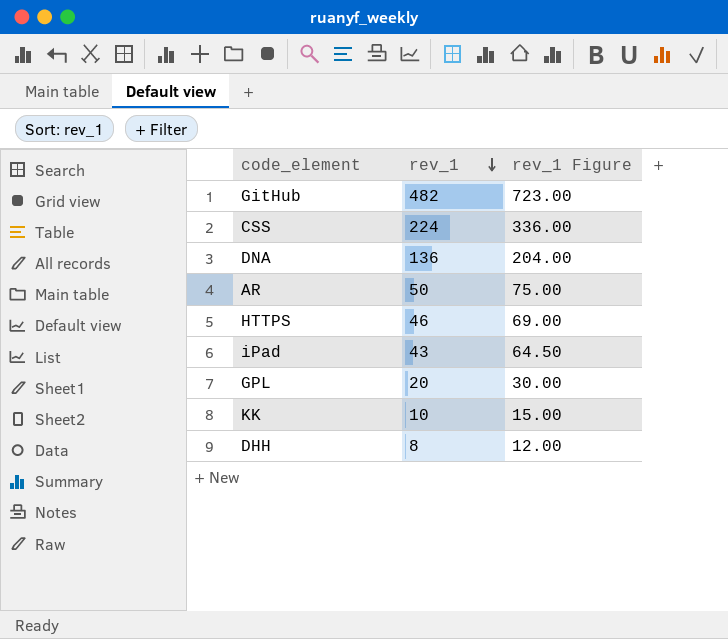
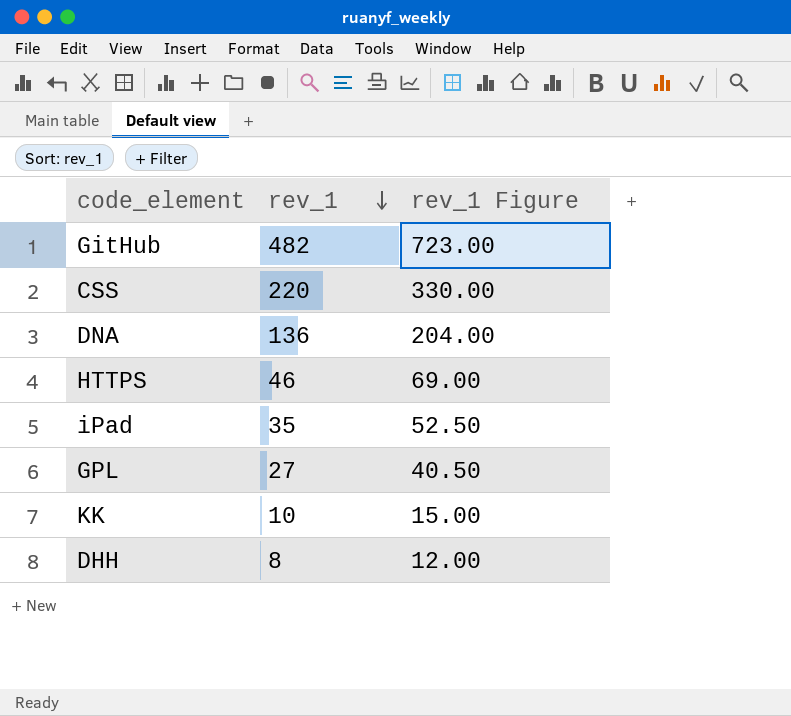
row AR: 50 | 75.00 -> none
CSS | rev_1: 224 -> 220
CSS | rev_1 Figure: 336.00 -> 330.00
iPad | rev_1: 43 -> 35
iPad | rev_1 Figure: 64.50 -> 52.50
GPL | rev_1: 20 -> 27
GPL | rev_1 Figure: 30.00 -> 40.50

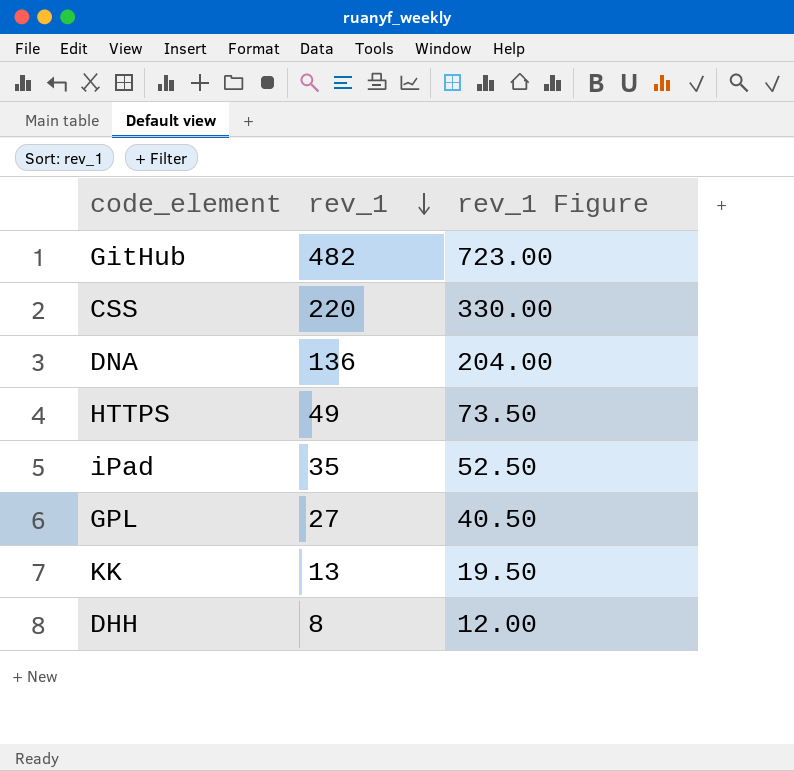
HTTPS | rev_1: 46 -> 49
HTTPS | rev_1 Figure: 69.00 -> 73.50
KK | rev_1: 10 -> 13
KK | rev_1 Figure: 15.00 -> 19.50

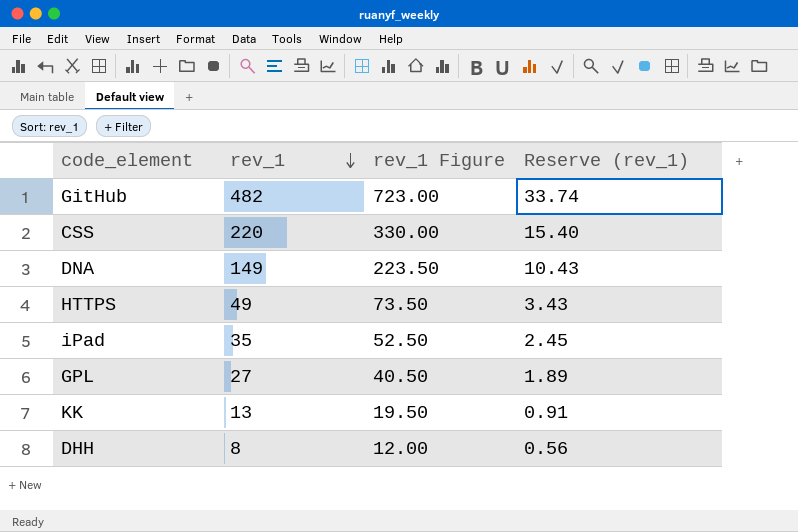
column Reserve (rev_1) | formula: none -> [rev_1] * 0.07
DNA | rev_1: 136 -> 149
DNA | rev_1 Figure: 204.00 -> 223.50

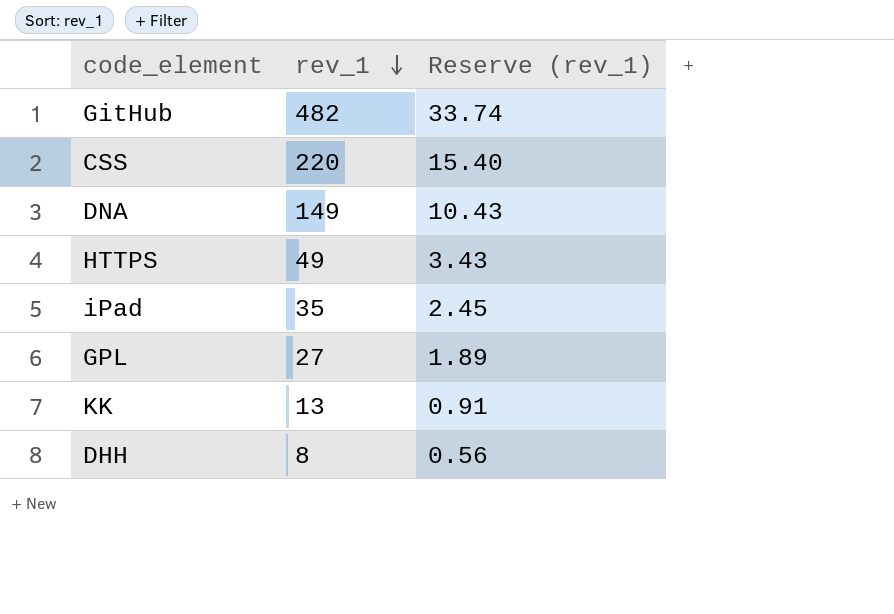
column rev_1 Figure | formula: [rev_1] * 1.5 -> none

